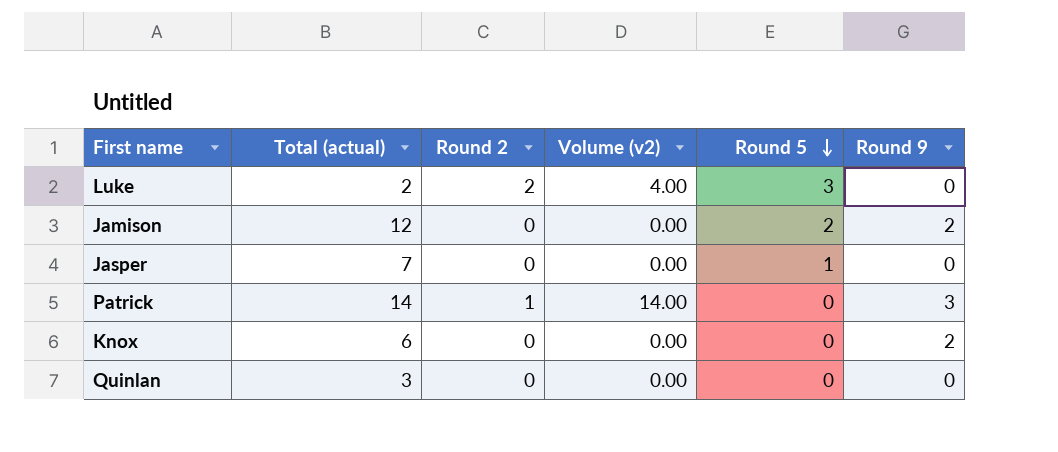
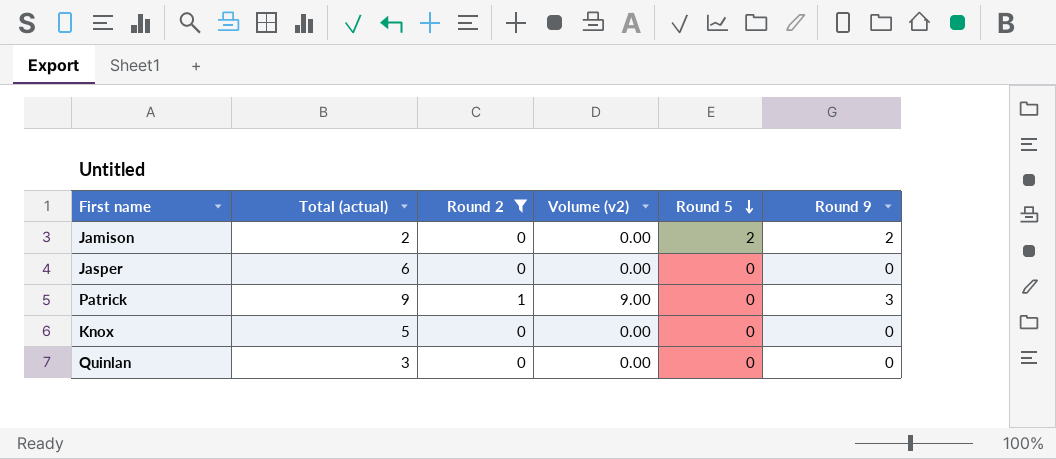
filter: none -> Round 2 != 2
Jamison | Total (actual): 12 -> 2
Jasper | Total (actual): 7 -> 6
Jasper | Round 5: 1 -> 0
Patrick | Total (actual): 14 -> 9
Patrick | Volume (v2): 14.00 -> 9.00
Knox | Total (actual): 6 -> 5
Knox | Round 9: 2 -> 0

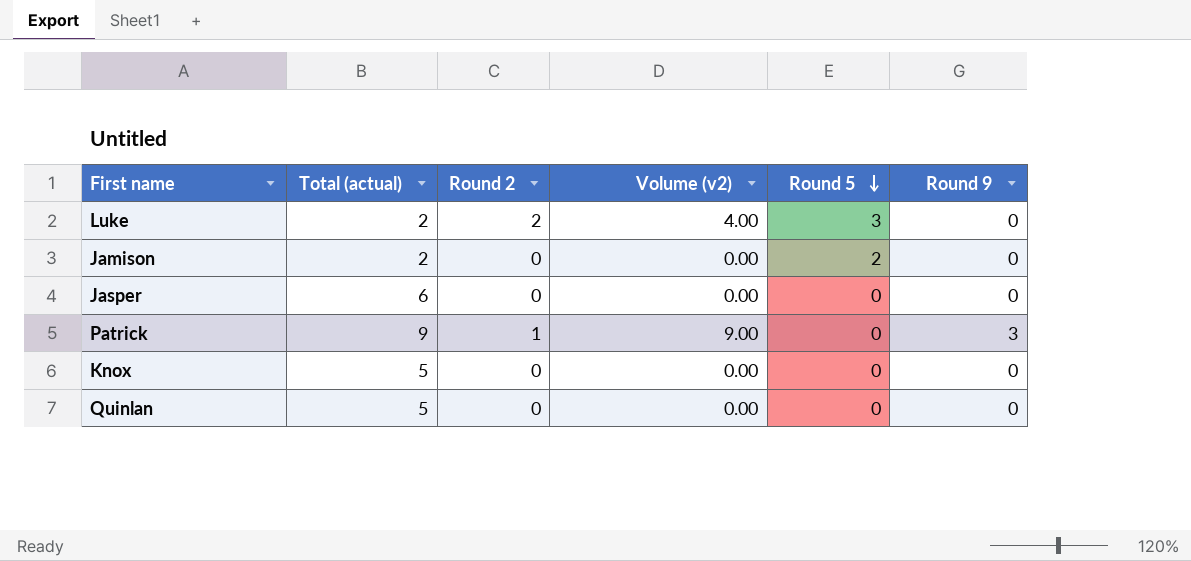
filter: Round 2 != 2 -> none
Jamison | Round 9: 2 -> 0
Quinlan | Total (actual): 3 -> 5

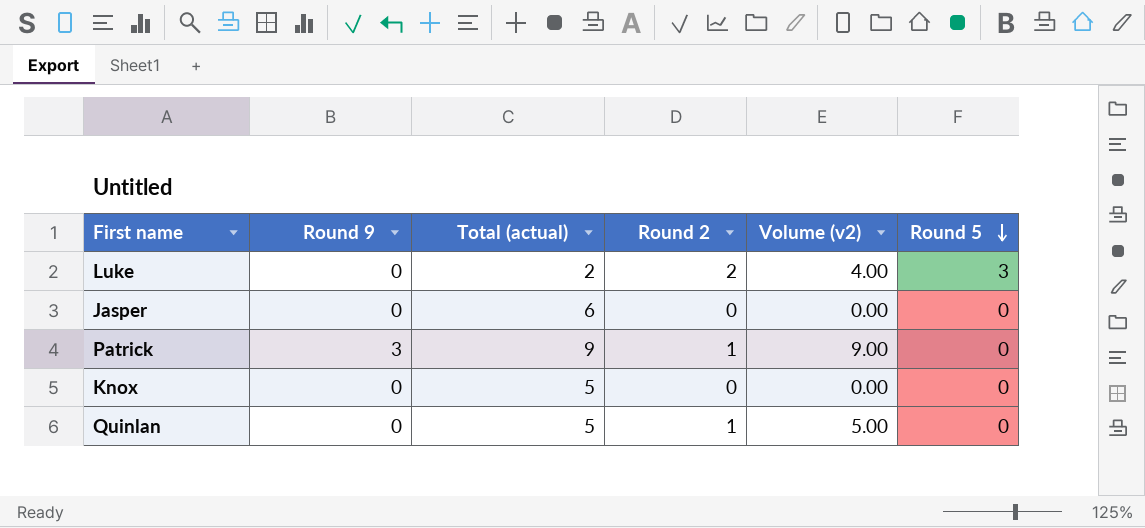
column Round 9 | position: 6 -> 2
row Jamison: 2 | 0 | 0.00 | 2 | 0 -> none
Quinlan | Round 2: 0 -> 1
Quinlan | Volume (v2): 0.00 -> 5.00

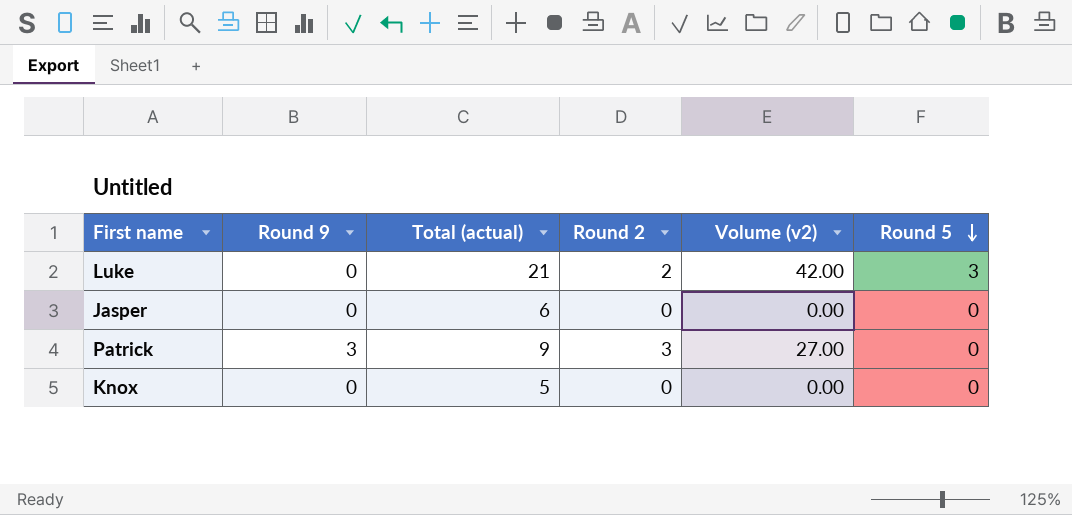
row Quinlan: 0 | 5 | 1 | 5.00 | 0 -> none
Luke | Total (actual): 2 -> 21
Luke | Volume (v2): 4.00 -> 42.00
Patrick | Round 2: 1 -> 3
Patrick | Volume (v2): 9.00 -> 27.00

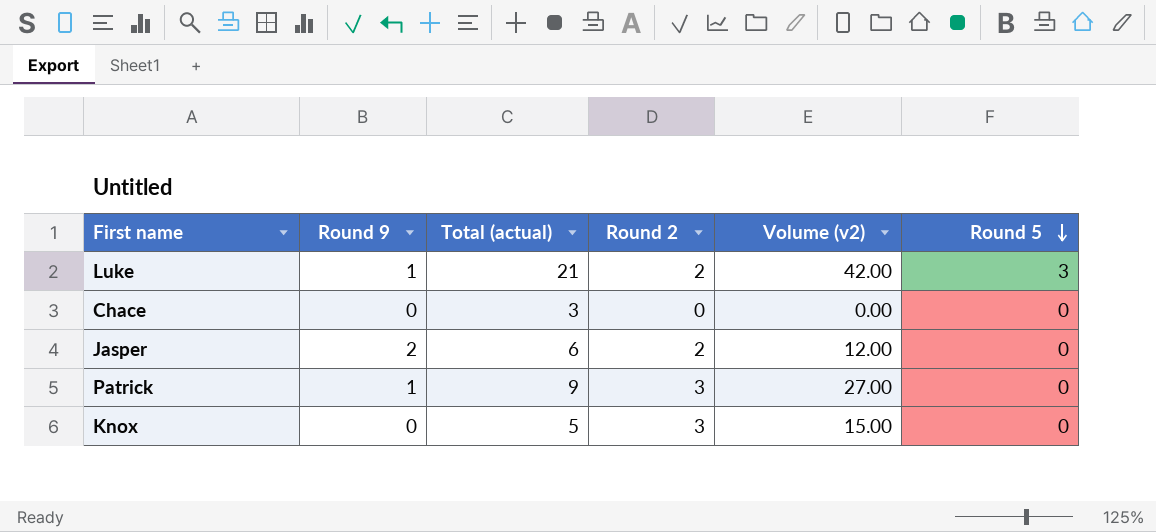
Luke | Round 9: 0 -> 1
row Chace: none -> 0 | 3 | 0 | 0.00 | 0
Jasper | Round 9: 0 -> 2
Jasper | Round 2: 0 -> 2
Jasper | Volume (v2): 0.00 -> 12.00
Patrick | Round 9: 3 -> 1
Knox | Round 2: 0 -> 3
Knox | Volume (v2): 0.00 -> 15.00

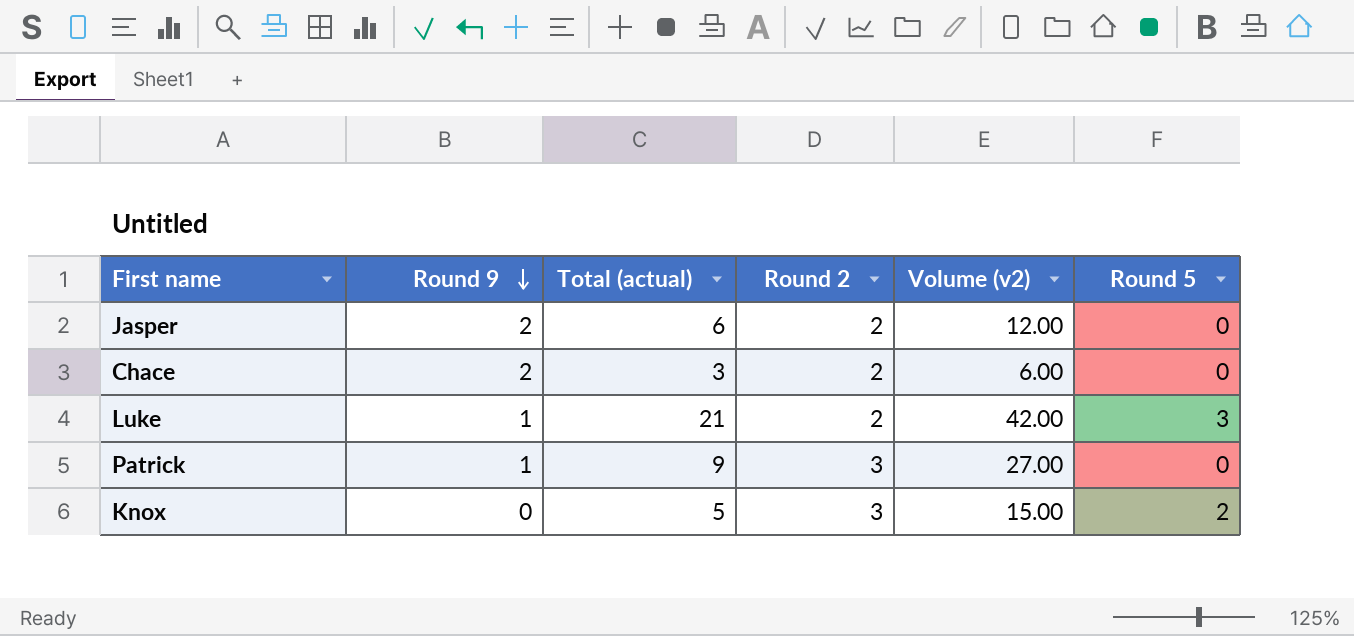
row order: Round 5 descending -> Round 9 descending
Chace | Round 9: 0 -> 2
Chace | Round 2: 0 -> 2
Chace | Volume (v2): 0.00 -> 6.00
Knox | Round 5: 0 -> 2

